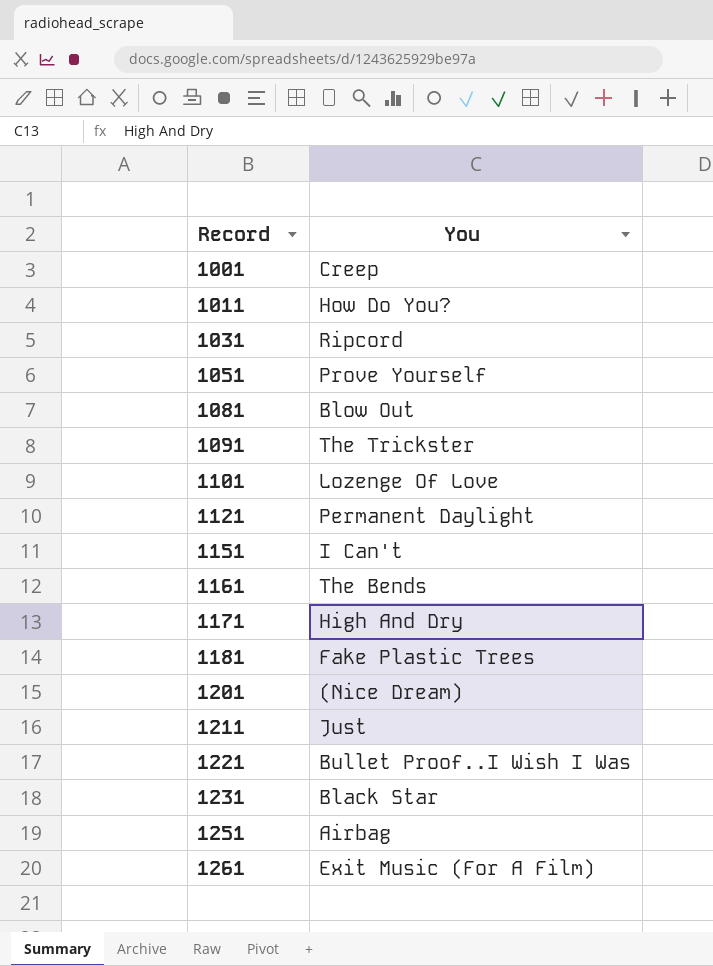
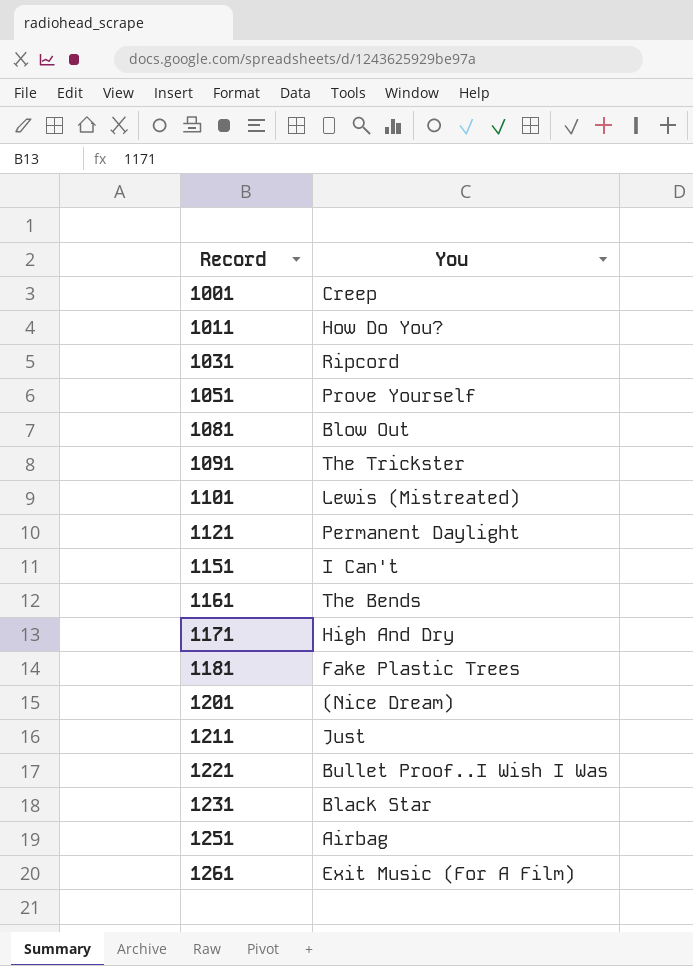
1101 | You: Lozenge Of Love -> Lewis (Mistreated)

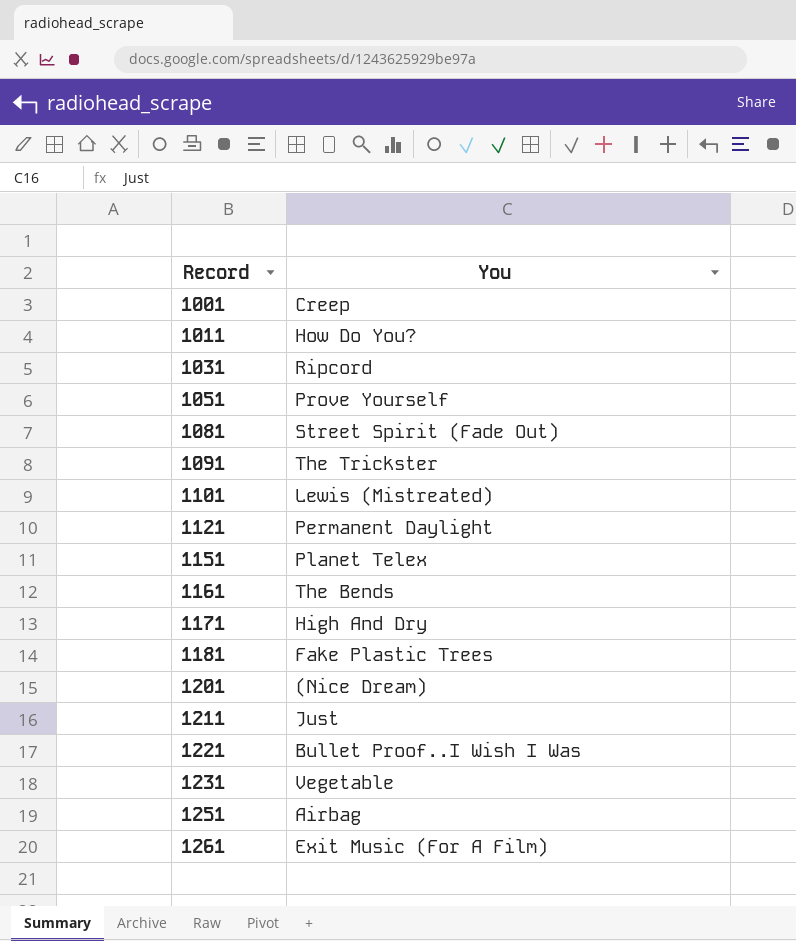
1081 | You: Blow Out -> Street Spirit (Fade Out)
1151 | You: I Can't -> Planet Telex
1231 | You: Black Star -> Vegetable

